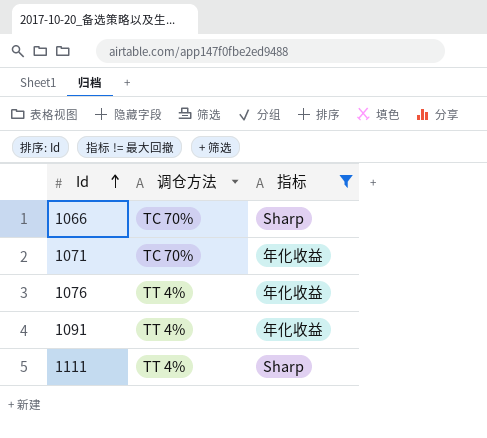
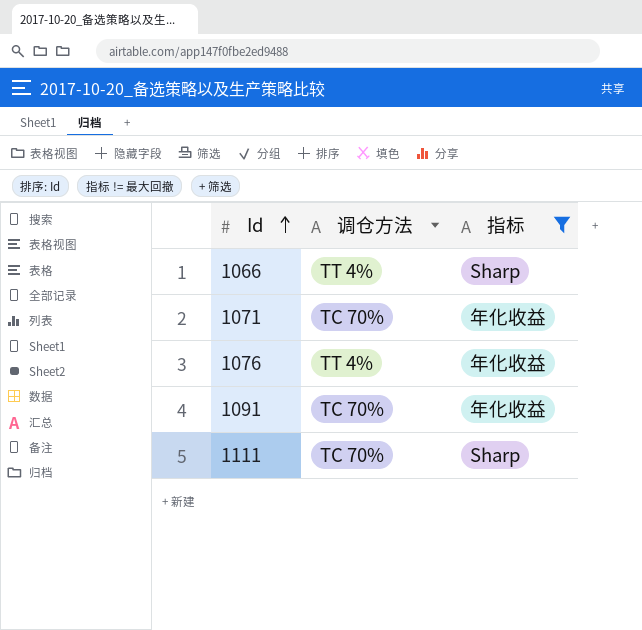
1066 | 调仓方法: TC 70% -> TT 4%
1091 | 调仓方法: TT 4% -> TC 70%
1111 | 调仓方法: TT 4% -> TC 70%

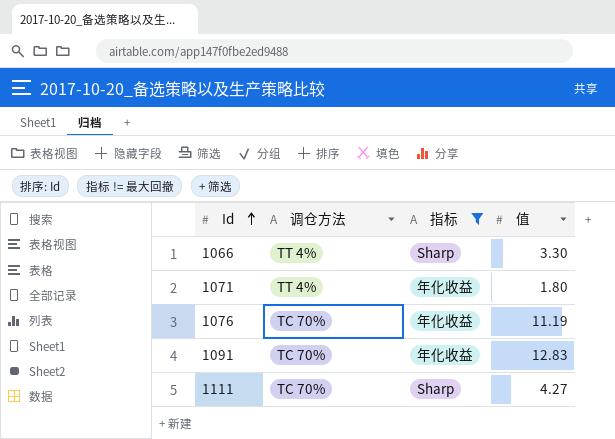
column 值 | position: none -> 4
1071 | 调仓方法: TC 70% -> TT 4%
1076 | 调仓方法: TT 4% -> TC 70%

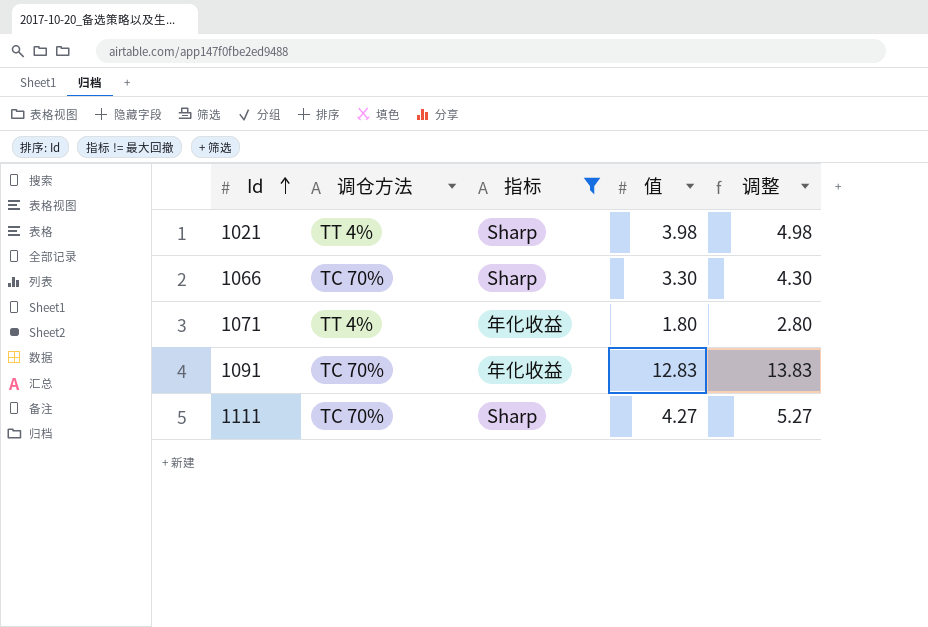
column 调整 | formula: none -> [值] + 1
row 1076: TC 70% | 年化收益 | 11.19 -> none
row 1021: none -> TT 4% | Sharp | 3.98 | 4.98
1066 | 调仓方法: TT 4% -> TC 70%

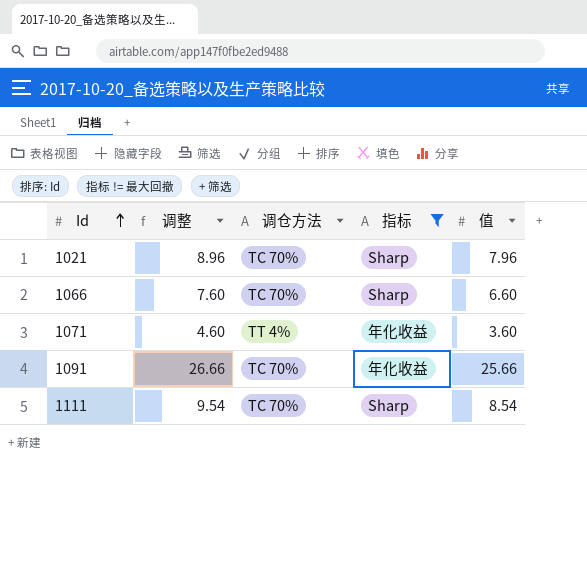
column 调整 | position: 5 -> 2
1021 | 调整: 4.98 -> 8.96
1021 | 调仓方法: TT 4% -> TC 70%
1021 | 值: 3.98 -> 7.96
1066 | 调整: 4.30 -> 7.60
1066 | 值: 3.30 -> 6.60
1071 | 调整: 2.80 -> 4.60
1071 | 值: 1.80 -> 3.60
1091 | 调整: 13.83 -> 26.66
1091 | 值: 12.83 -> 25.66
1111 | 调整: 5.27 -> 9.54
1111 | 值: 4.27 -> 8.54

